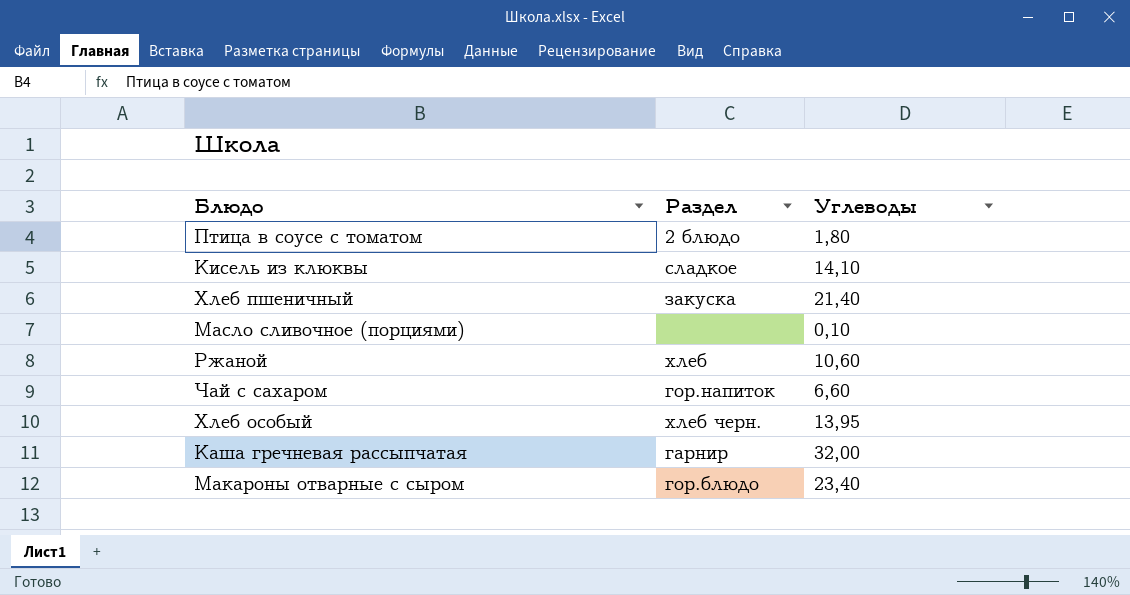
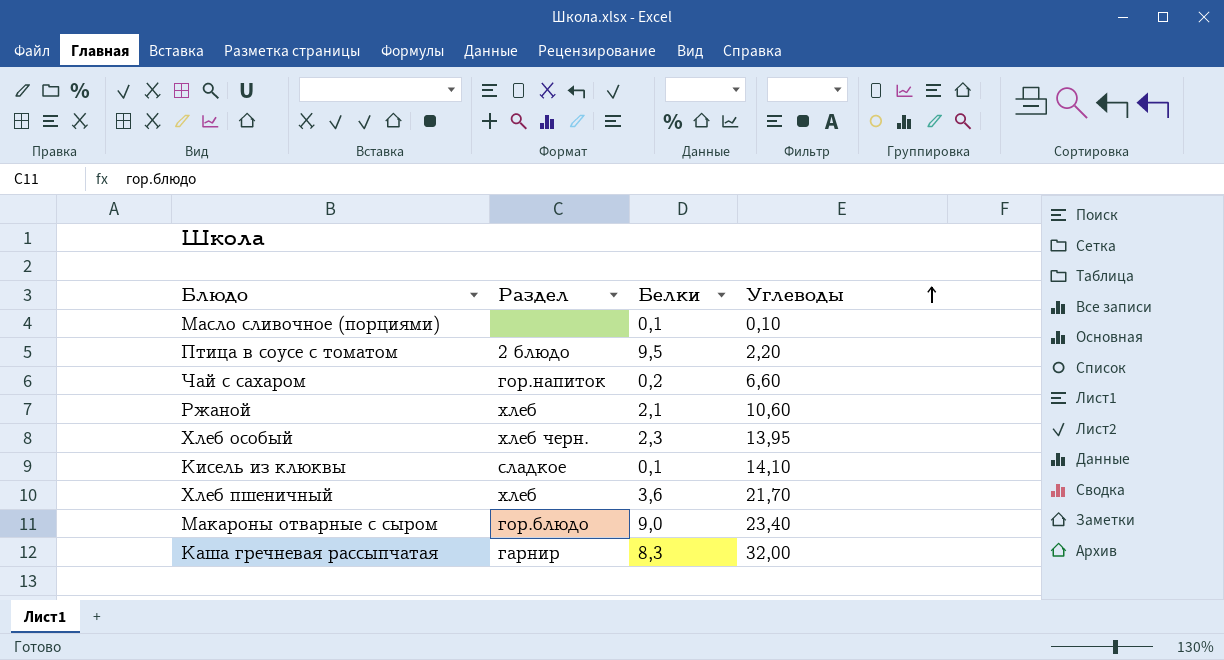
row order: none -> Углеводы ascending
column Белки | position: none -> 3
Птица в соусе с томатом | Углеводы: 1,80 -> 2,20
Хлеб пшеничный | Раздел: закуска -> хлеб
Хлеб пшеничный | Углеводы: 21,40 -> 21,70

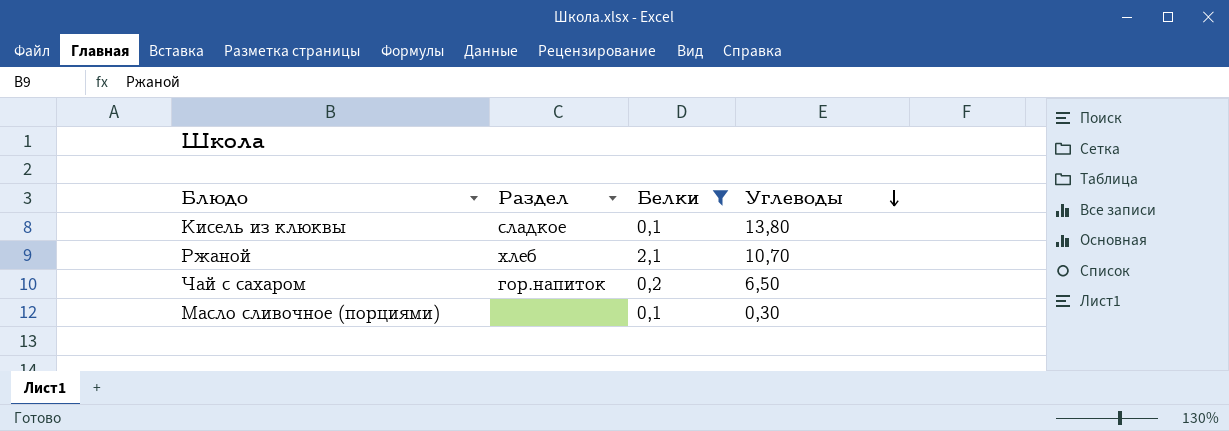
filter: none -> Белки <= 2,1
row order: Углеводы ascending -> Углеводы descending
Кисель из клюквы | Углеводы: 14,10 -> 13,80
Ржаной | Углеводы: 10,60 -> 10,70
Чай с сахаром | Углеводы: 6,60 -> 6,50
Масло сливочное (порциями) | Углеводы: 0,10 -> 0,30

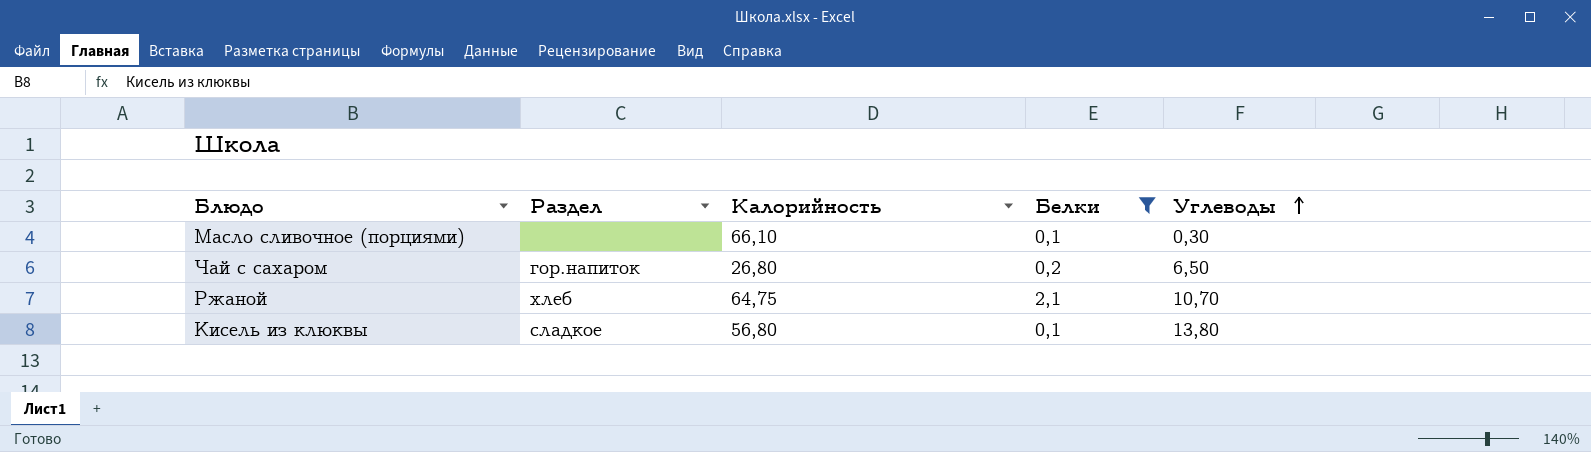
row order: Углеводы descending -> Углеводы ascending
column Калорийность | position: none -> 3

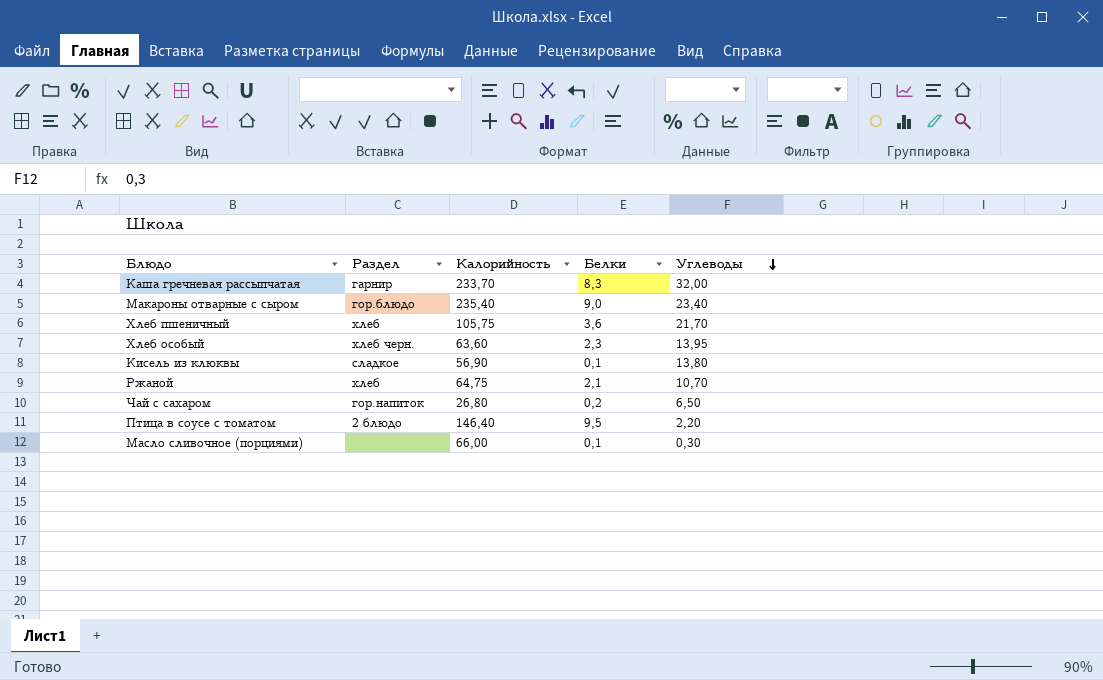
filter: Белки <= 2,1 -> none
row order: Углеводы ascending -> Углеводы descending
Кисель из клюквы | Калорийность: 56,80 -> 56,90
Масло сливочное (порциями) | Калорийность: 66,10 -> 66,00

